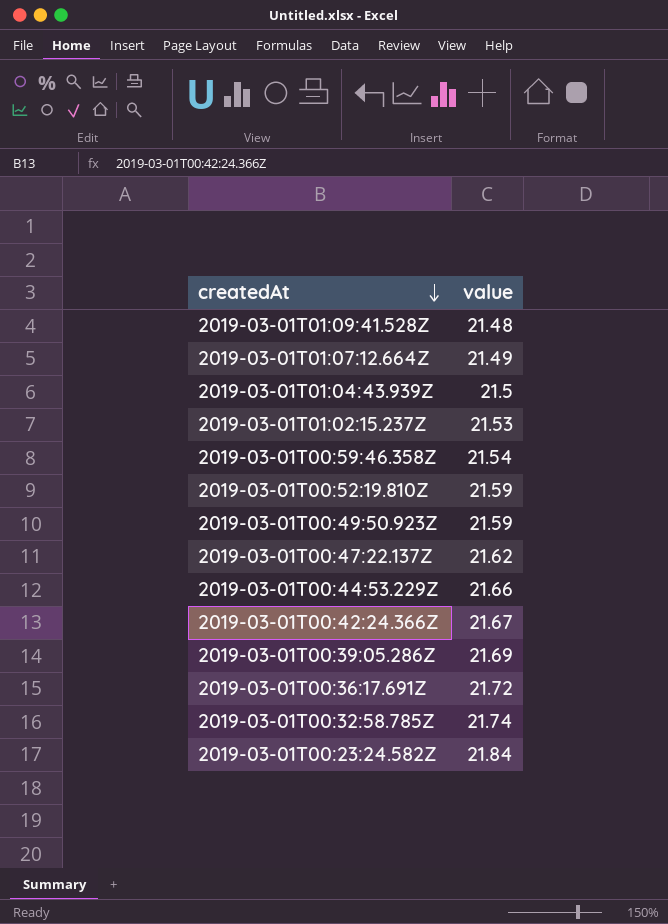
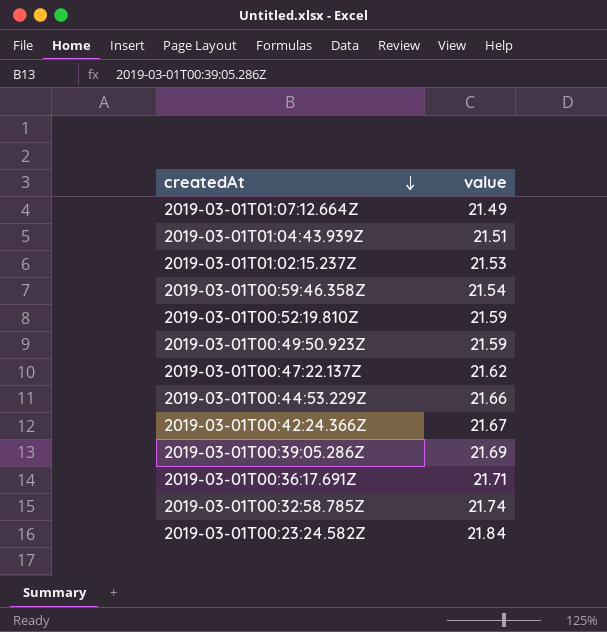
row 2019-03-01T01:09:41.528Z: 21.48 -> none
2019-03-01T01:04:43.939Z | value: 21.5 -> 21.51
2019-03-01T00:36:17.691Z | value: 21.72 -> 21.71

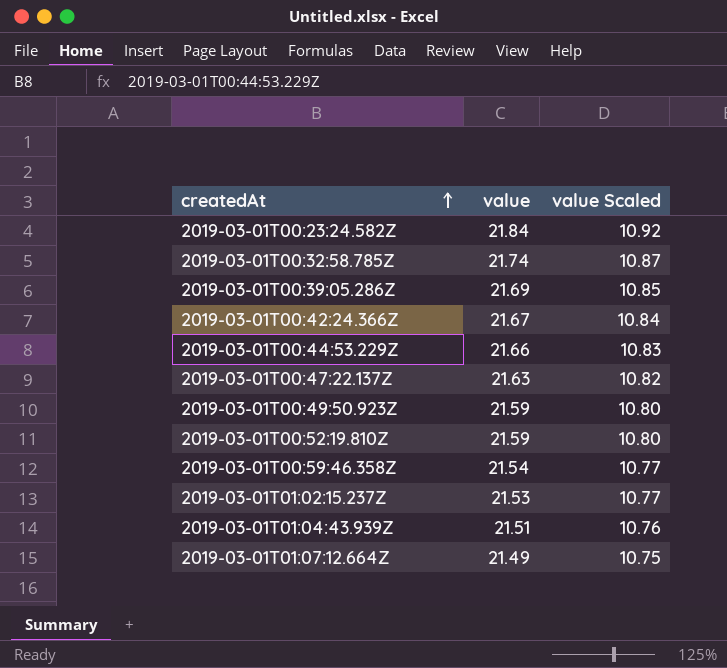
row order: createdAt descending -> createdAt ascending
column value Scaled | formula: none -> [value] * 0.5
row 2019-03-01T00:36:17.691Z: 21.71 -> none
2019-03-01T00:47:22.137Z | value: 21.62 -> 21.63

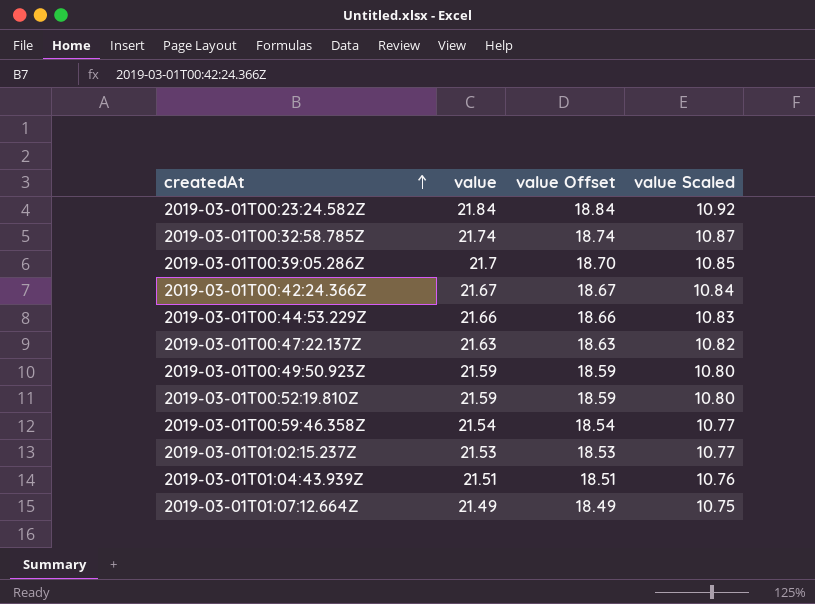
column value Offset | formula: none -> [value] - 3
2019-03-01T00:39:05.286Z | value: 21.69 -> 21.7

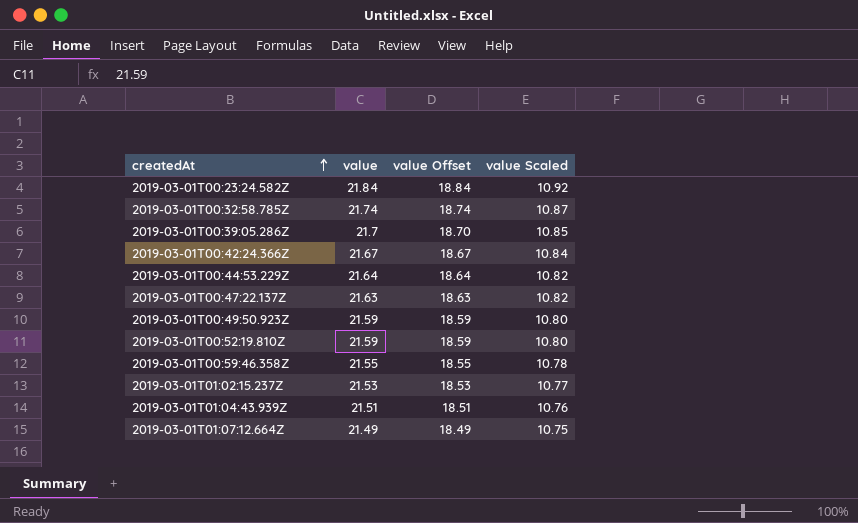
2019-03-01T00:44:53.229Z | value: 21.66 -> 21.64
2019-03-01T00:44:53.229Z | value Offset: 18.66 -> 18.64
2019-03-01T00:44:53.229Z | value Scaled: 10.83 -> 10.82
2019-03-01T00:59:46.358Z | value: 21.54 -> 21.55
2019-03-01T00:59:46.358Z | value Offset: 18.54 -> 18.55
2019-03-01T00:59:46.358Z | value Scaled: 10.77 -> 10.78

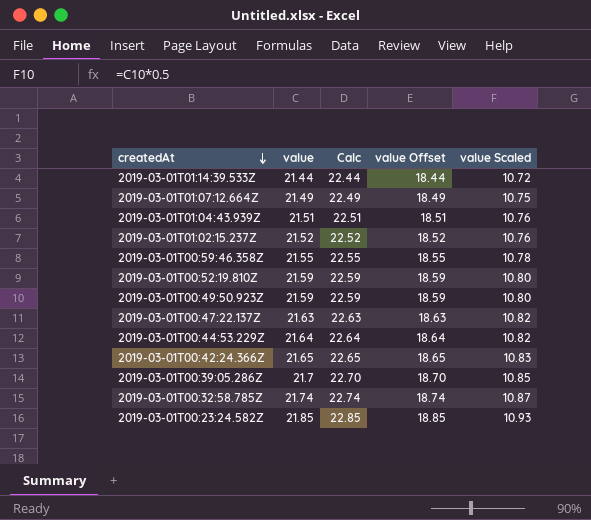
row order: createdAt ascending -> createdAt descending
column Calc | formula: none -> [value] + 1
row 2019-03-01T01:14:39.533Z: none -> 21.44 | 22.44 | 18.44 | 10.72
2019-03-01T01:02:15.237Z | value: 21.53 -> 21.52
2019-03-01T01:02:15.237Z | value Offset: 18.53 -> 18.52
2019-03-01T01:02:15.237Z | value Scaled: 10.77 -> 10.76
2019-03-01T00:42:24.366Z | value: 21.67 -> 21.65
2019-03-01T00:42:24.366Z | value Offset: 18.67 -> 18.65
2019-03-01T00:42:24.366Z | value Scaled: 10.84 -> 10.83
2019-03-01T00:23:24.582Z | value: 21.84 -> 21.85
2019-03-01T00:23:24.582Z | value Offset: 18.84 -> 18.85
2019-03-01T00:23:24.582Z | value Scaled: 10.92 -> 10.93

